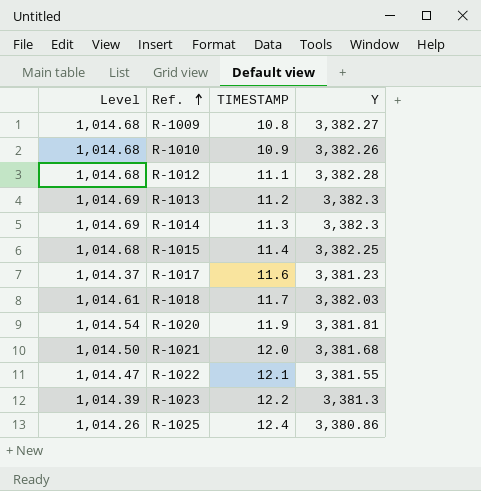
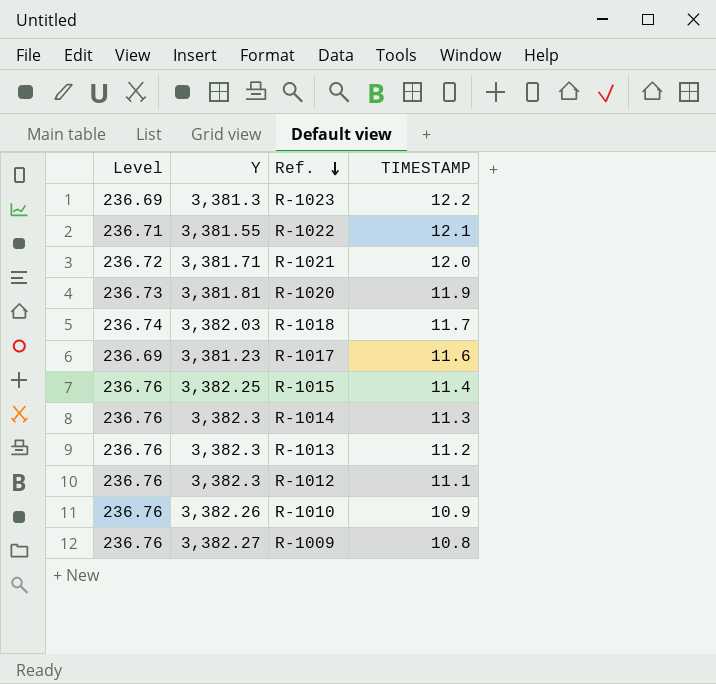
row order: Ref. ascending -> Ref. descending
column Level | formula: [Y] * 0.3 -> [Y] * 0.07
column Y | position: 4 -> 2
row R-1025: 1,014.26 | 12.4 | 3,380.86 -> none
R-1021 | Y: 3,381.68 -> 3,381.71
R-1012 | Y: 3,382.28 -> 3,382.3

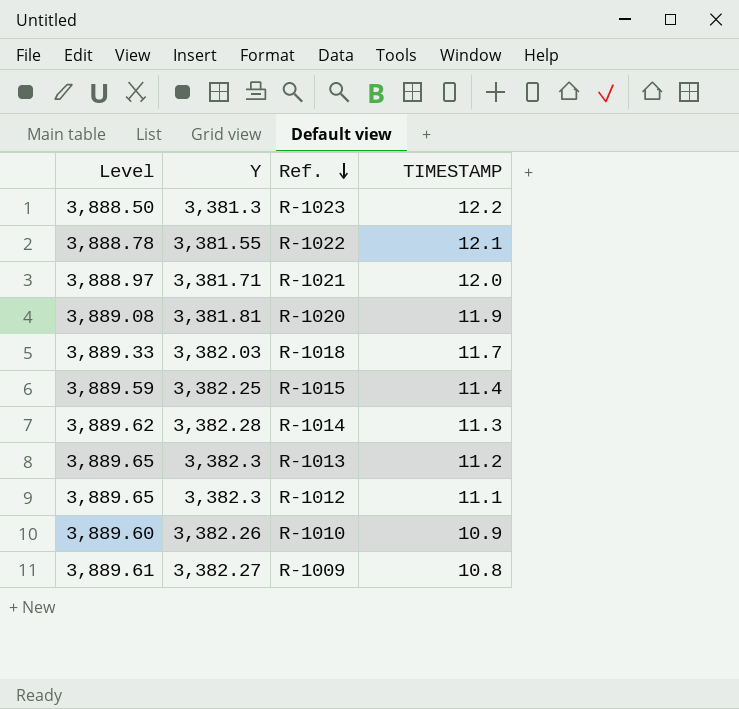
column Level | formula: [Y] * 0.07 -> [Y] * 1.15
row R-1017: 236.69 | 3,381.23 | 11.6 -> none
R-1014 | Y: 3,382.3 -> 3,382.28

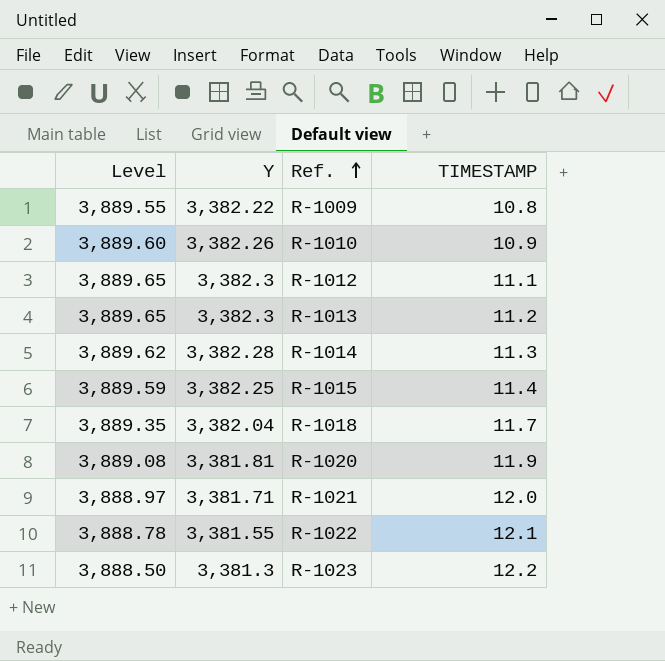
row order: Ref. descending -> Ref. ascending
R-1009 | Level: 3,889.61 -> 3,889.55
R-1009 | Y: 3,382.27 -> 3,382.22
R-1018 | Level: 3,889.33 -> 3,889.35
R-1018 | Y: 3,382.03 -> 3,382.04

